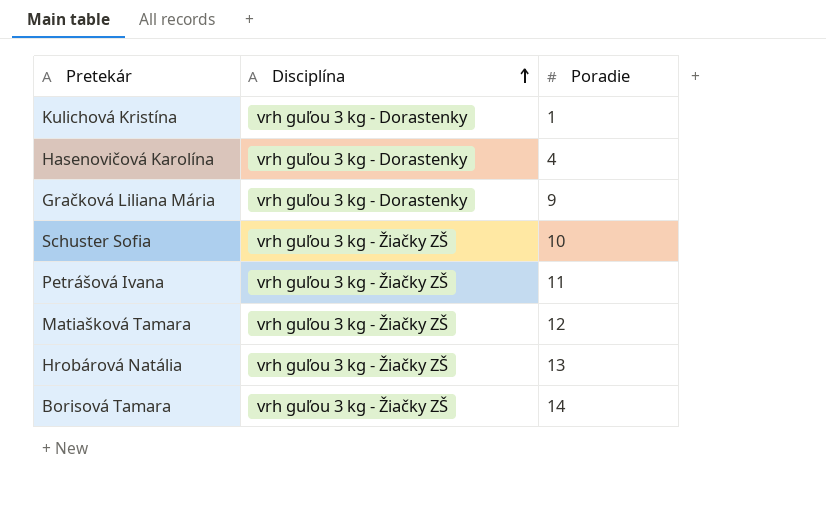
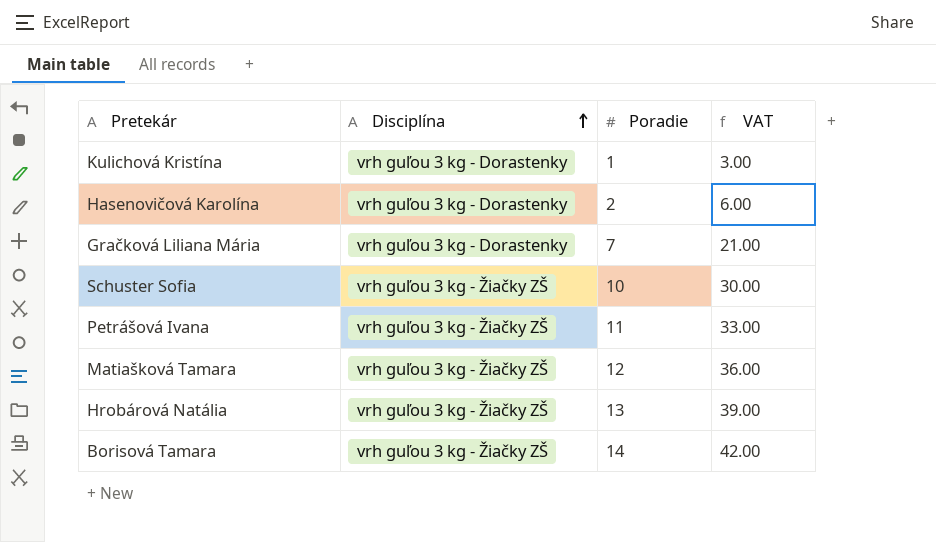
column VAT | formula: none -> [Poradie] * 3
Hasenovičová Karolína | Poradie: 4 -> 2
Gračková Liliana Mária | Poradie: 9 -> 7

